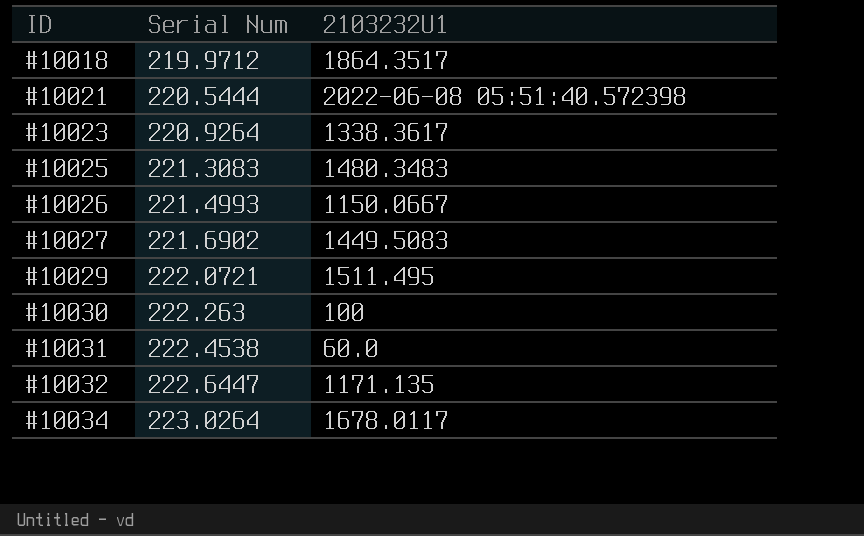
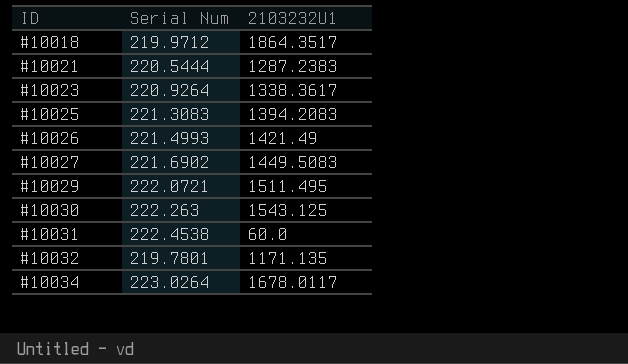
#10021 | 2103232U1: 2022-06-08 05:51:40.572398 -> 1287.2383
#10025 | 2103232U1: 1480.3483 -> 1394.2083
#10026 | 2103232U1: 1150.0667 -> 1421.49
#10030 | 2103232U1: 100 -> 1543.125
#10032 | Serial Num: 222.6447 -> 219.7801

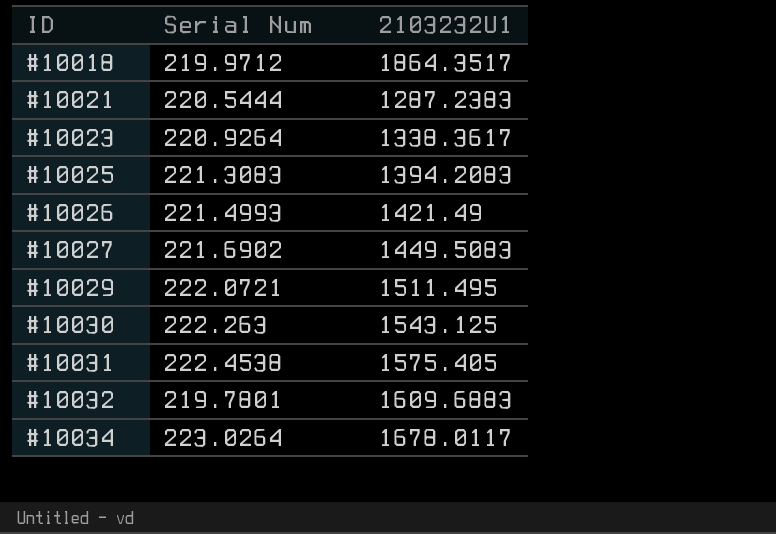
#10031 | 2103232U1: 60.0 -> 1575.405
#10032 | 2103232U1: 1171.135 -> 1609.6883

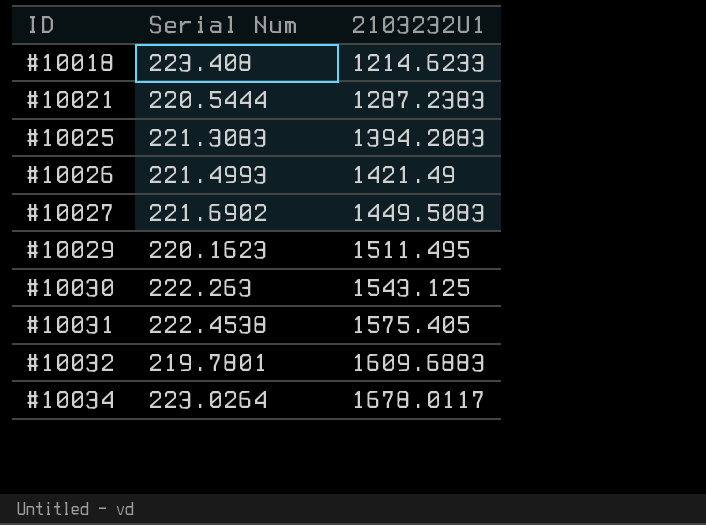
row #10023: 220.9264 | 1338.3617 -> none
#10018 | Serial Num: 219.9712 -> 223.408
#10018 | 2103232U1: 1864.3517 -> 1214.6233
#10029 | Serial Num: 222.0721 -> 220.1623

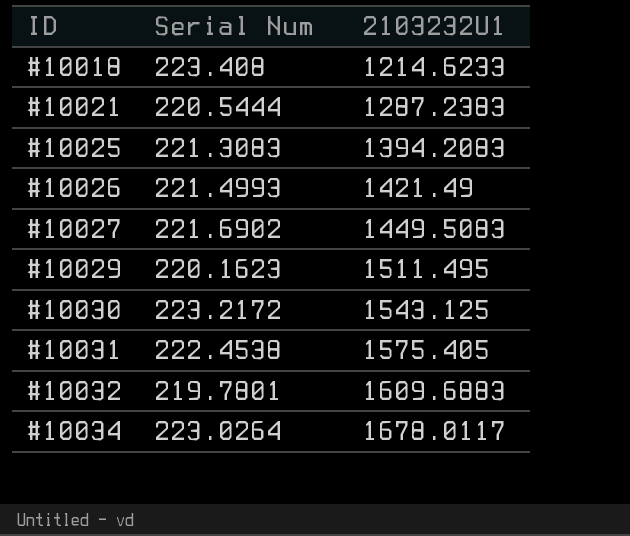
#10030 | Serial Num: 222.263 -> 223.2172

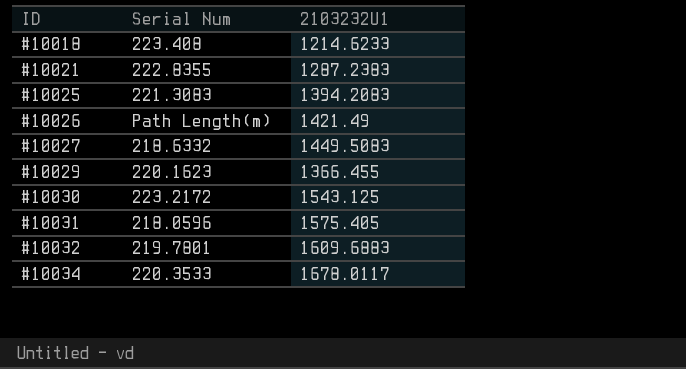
#10021 | Serial Num: 220.5444 -> 222.8355
#10026 | Serial Num: 221.4993 -> Path Length(m)
#10027 | Serial Num: 221.6902 -> 218.6332
#10029 | 2103232U1: 1511.495 -> 1366.455
#10031 | Serial Num: 222.4538 -> 218.0596
#10034 | Serial Num: 223.0264 -> 220.3533

